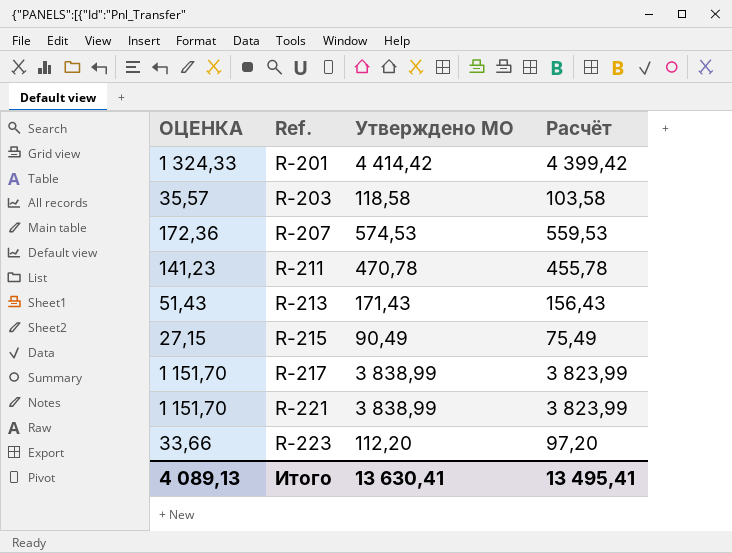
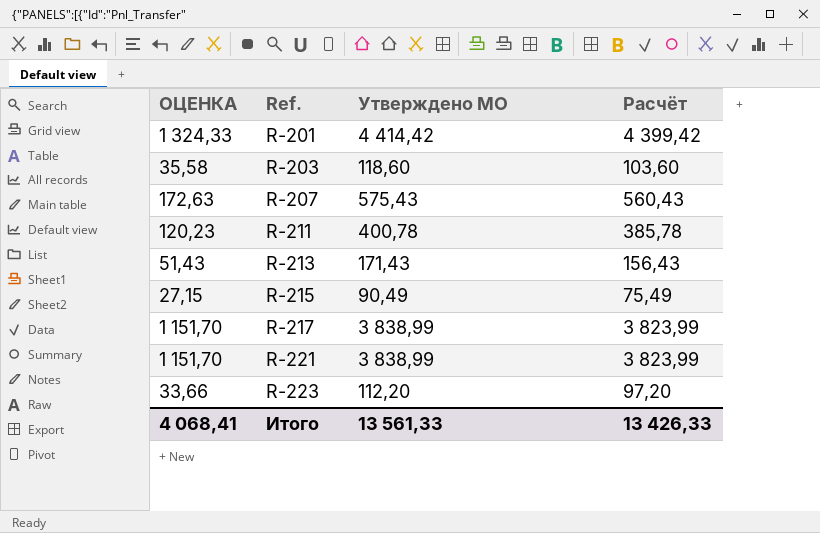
R-203 | ОЦЕНКА: 35,57 -> 35,58
R-203 | Утверждено МО: 118,58 -> 118,60
R-203 | Расчёт: 103,58 -> 103,60
R-207 | ОЦЕНКА: 172,36 -> 172,63
R-207 | Утверждено МО: 574,53 -> 575,43
R-207 | Расчёт: 559,53 -> 560,43
R-211 | ОЦЕНКА: 141,23 -> 120,23
R-211 | Утверждено МО: 470,78 -> 400,78
R-211 | Расчёт: 455,78 -> 385,78
Итого | ОЦЕНКА: 4 089,13 -> 4 068,41
Итого | Утверждено МО: 13 630,41 -> 13 561,33
Итого | Расчёт: 13 495,41 -> 13 426,33

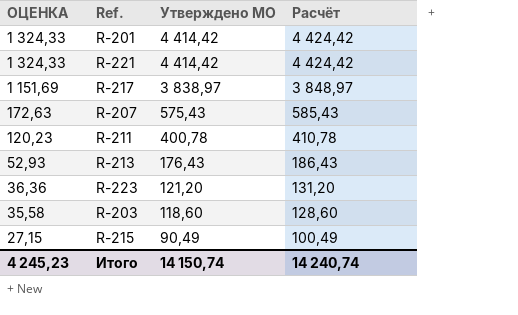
row order: Ref. ascending -> ОЦЕНКА descending
column Расчёт | formula: [Утверждено МО] - 15 -> [Утверждено МО] + 10
R-221 | ОЦЕНКА: 1 151,70 -> 1 324,33
R-221 | Утверждено МО: 3 838,99 -> 4 414,42
R-217 | ОЦЕНКА: 1 151,70 -> 1 151,69
R-217 | Утверждено МО: 3 838,99 -> 3 838,97
R-213 | ОЦЕНКА: 51,43 -> 52,93
R-213 | Утверждено МО: 171,43 -> 176,43
R-223 | ОЦЕНКА: 33,66 -> 36,36
R-223 | Утверждено МО: 112,20 -> 121,20
Итого | ОЦЕНКА: 4 068,41 -> 4 245,23
Итого | Утверждено МО: 13 561,33 -> 14 150,74
Итого | Расчёт: 13 426,33 -> 14 240,74

